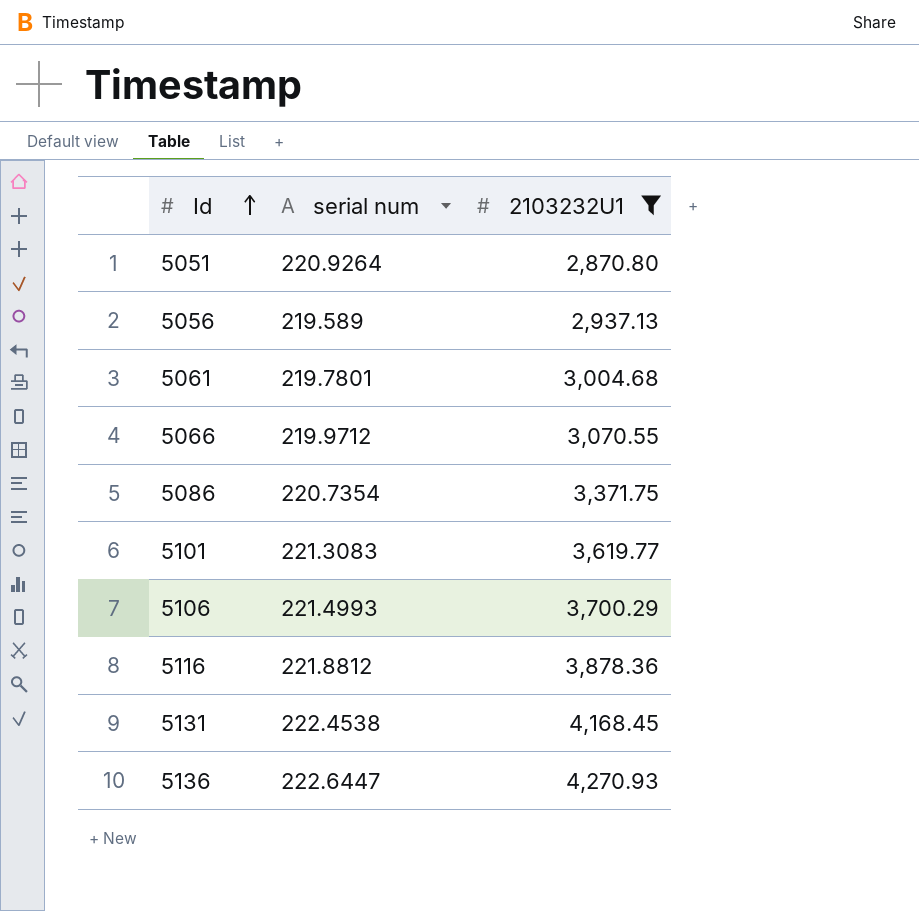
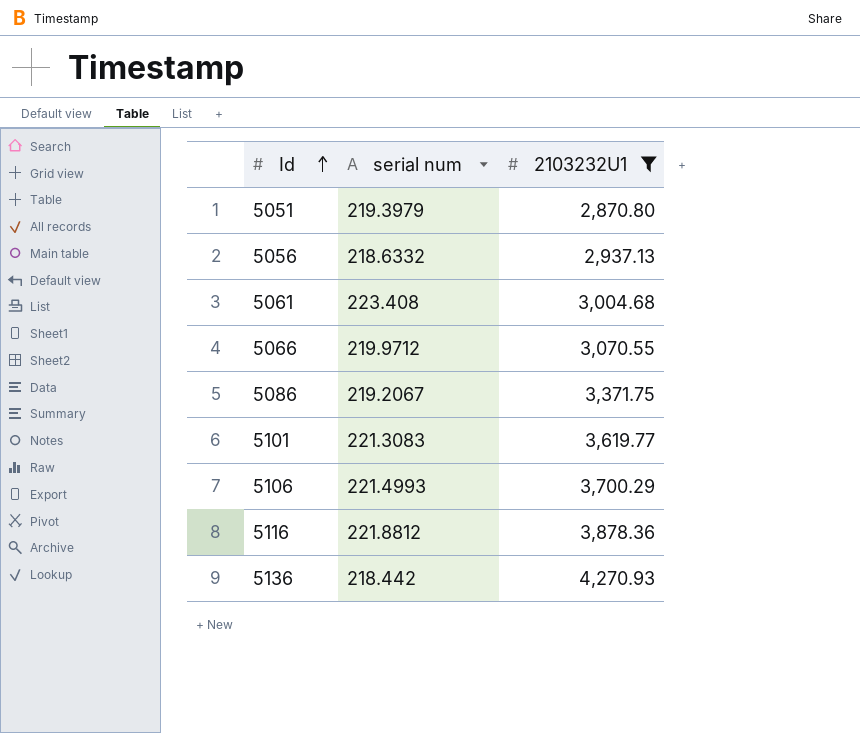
row 5131: 222.4538 | 4,168.45 -> none
5051 | serial num: 220.9264 -> 219.3979
5056 | serial num: 219.589 -> 218.6332
5061 | serial num: 219.7801 -> 223.408
5086 | serial num: 220.7354 -> 219.2067
5136 | serial num: 222.6447 -> 218.442

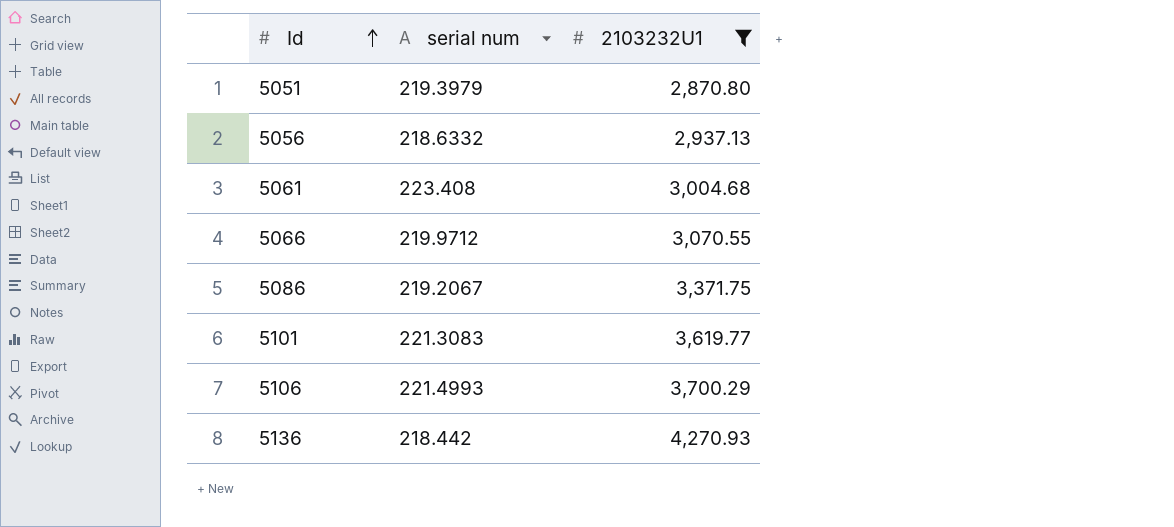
row 5116: 221.8812 | 3,878.36 -> none

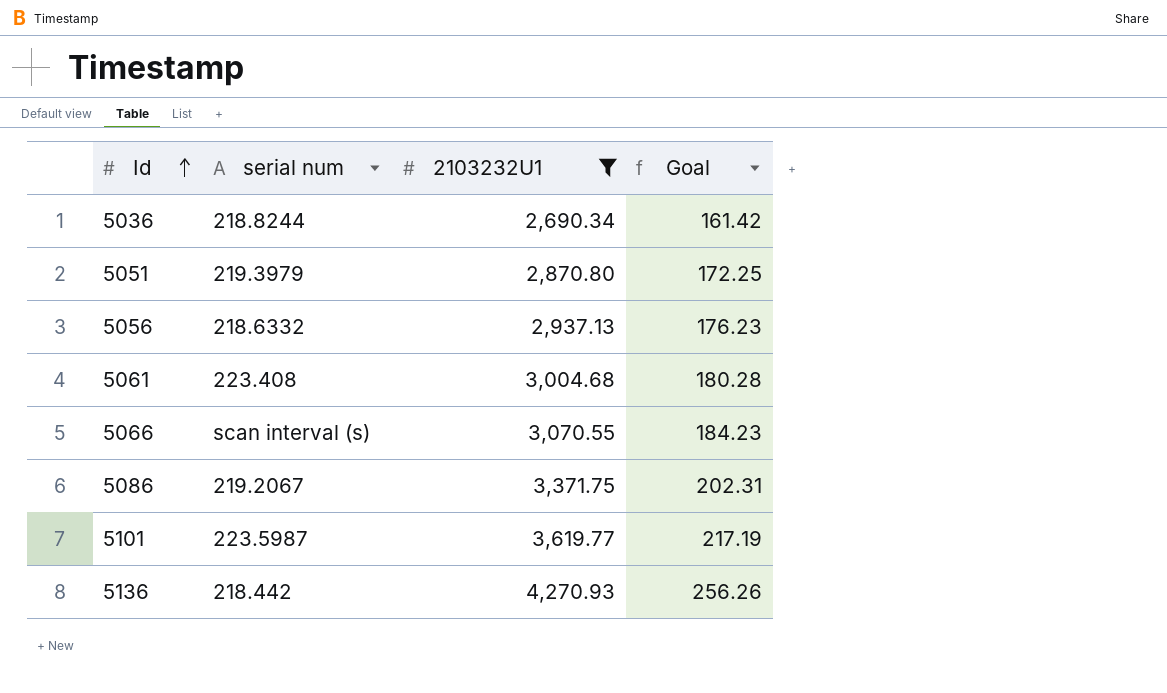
column Goal | formula: none -> [2103232U1] * 0.06
row 5106: 221.4993 | 3,700.29 -> none
row 5036: none -> 218.8244 | 2,690.34 | 161.42
5066 | serial num: 219.9712 -> scan interval (s)
5101 | serial num: 221.3083 -> 223.5987

